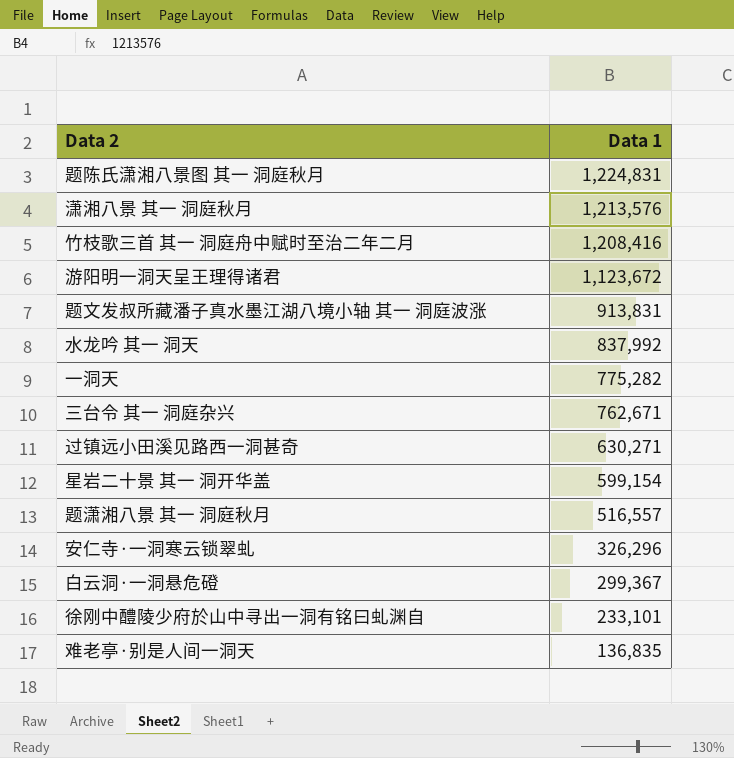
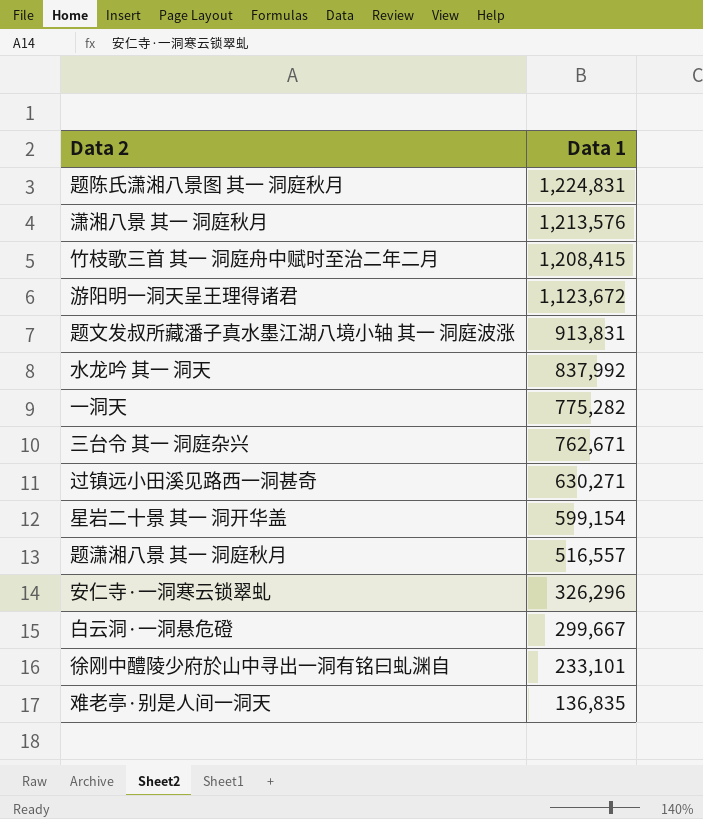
竹枝歌三首 其一 洞庭舟中赋时至治二年二月 | Data 1: 1,208,416 -> 1,208,415
白云洞·一洞悬危磴 | Data 1: 299,367 -> 299,667

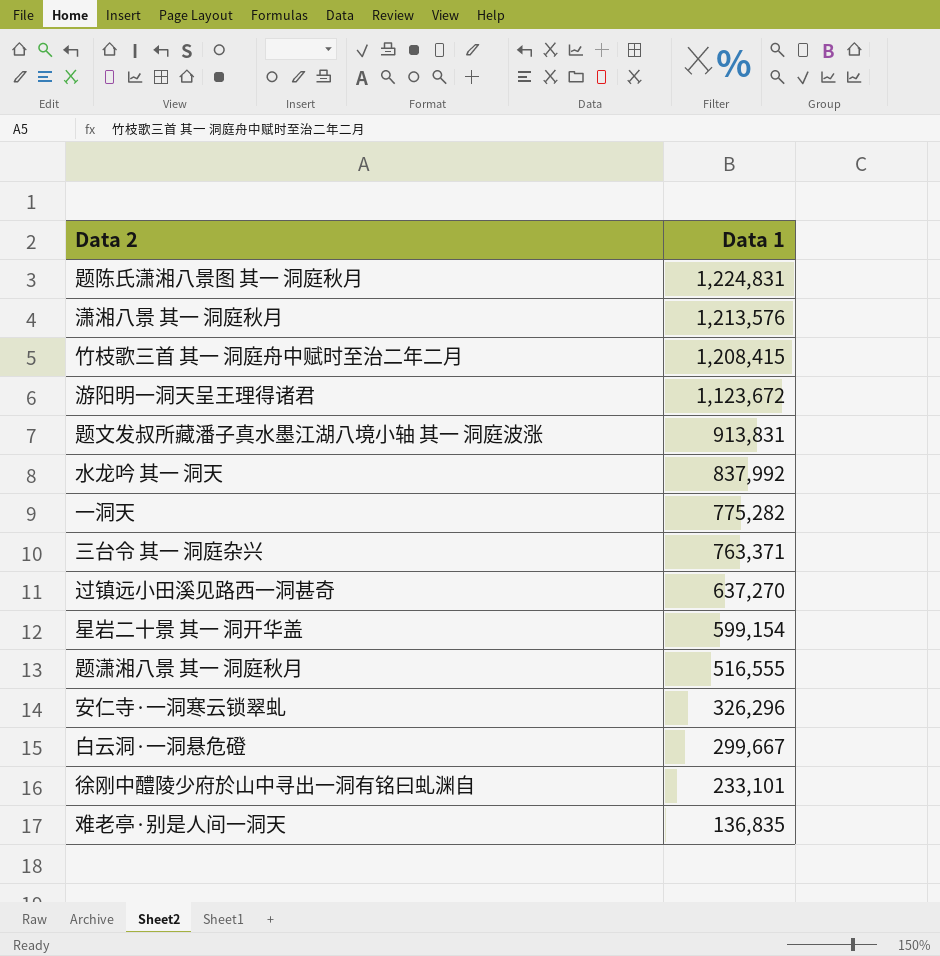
三台令 其一 洞庭杂兴 | Data 1: 762,671 -> 763,371
过镇远小田溪见路西一洞甚奇 | Data 1: 630,271 -> 637,270
题潇湘八景 其一 洞庭秋月 | Data 1: 516,557 -> 516,555

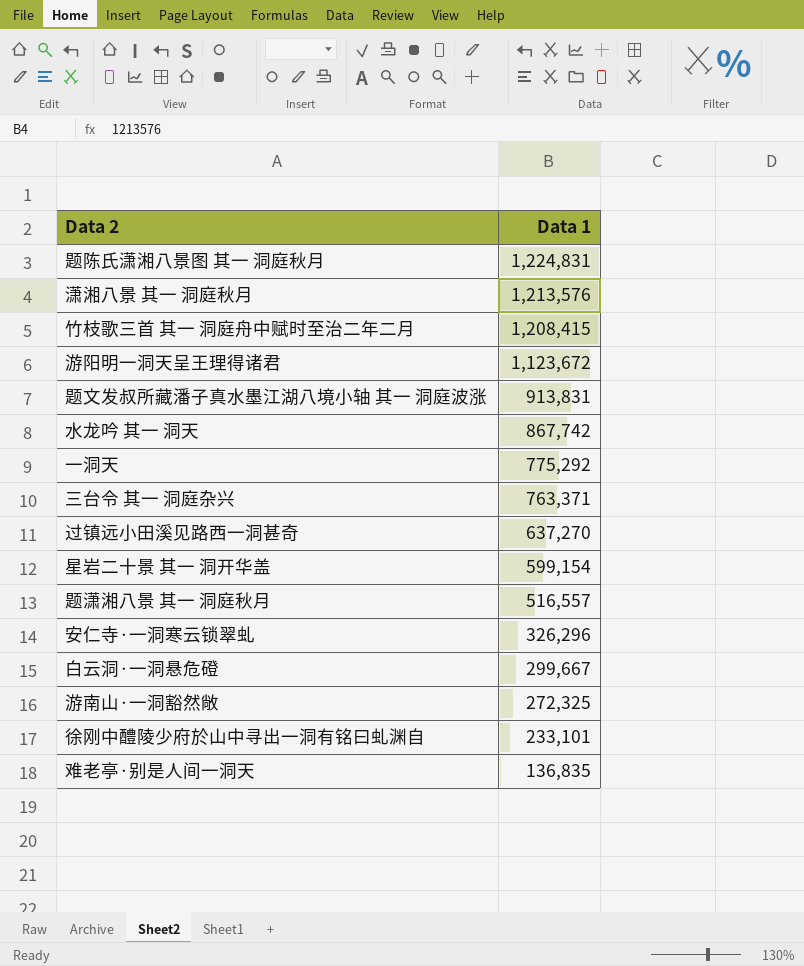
水龙吟 其一 洞天 | Data 1: 837,992 -> 867,742
一洞天 | Data 1: 775,282 -> 775,292
题潇湘八景 其一 洞庭秋月 | Data 1: 516,555 -> 516,557
row 游南山·一洞豁然敞: none -> 272,325

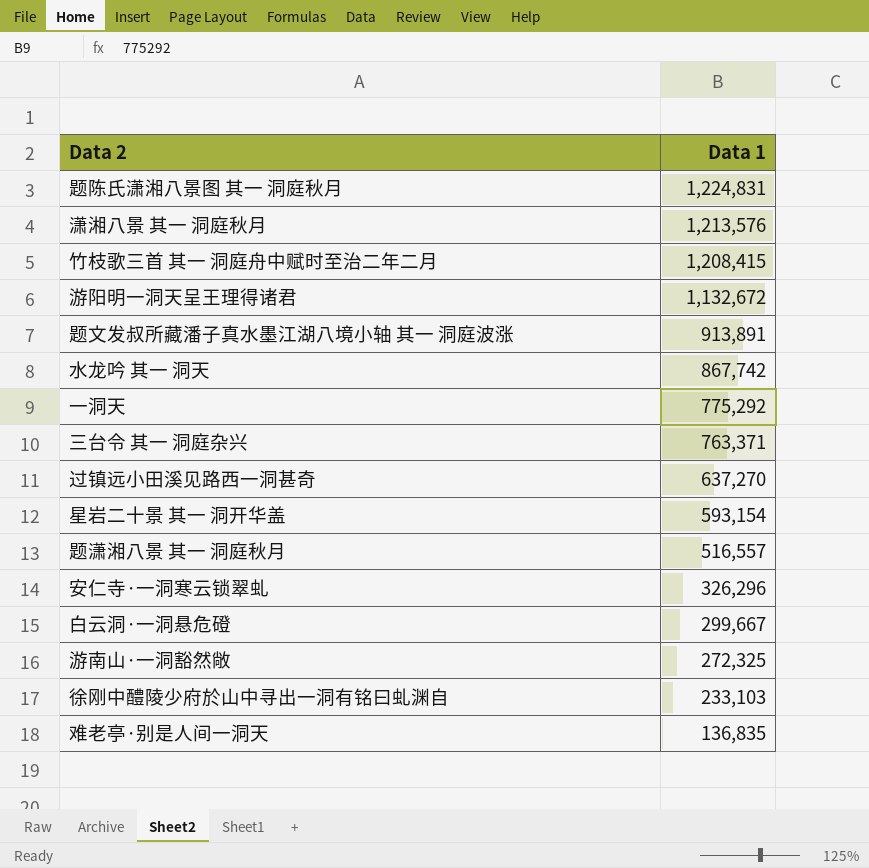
游阳明一洞天呈王理得诸君 | Data 1: 1,123,672 -> 1,132,672
题文发叔所藏潘子真水墨江湖八境小轴 其一 洞庭波涨 | Data 1: 913,831 -> 913,891
星岩二十景 其一 洞开华盖 | Data 1: 599,154 -> 593,154
徐刚中醴陵少府於山中寻出一洞有铭曰虬渊自 | Data 1: 233,101 -> 233,103

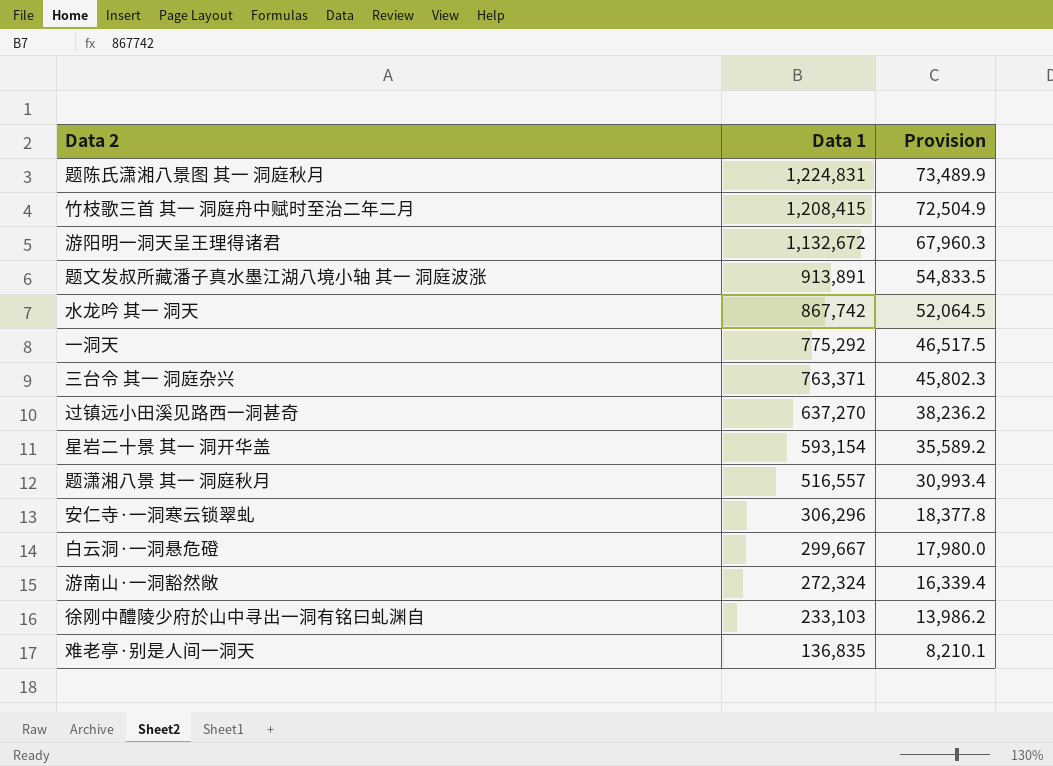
column Provision | formula: none -> [Data 1] * 0.06
row 潇湘八景 其一 洞庭秋月: 1,213,576 -> none
安仁寺·一洞寒云锁翠虬 | Data 1: 326,296 -> 306,296
游南山·一洞豁然敞 | Data 1: 272,325 -> 272,324

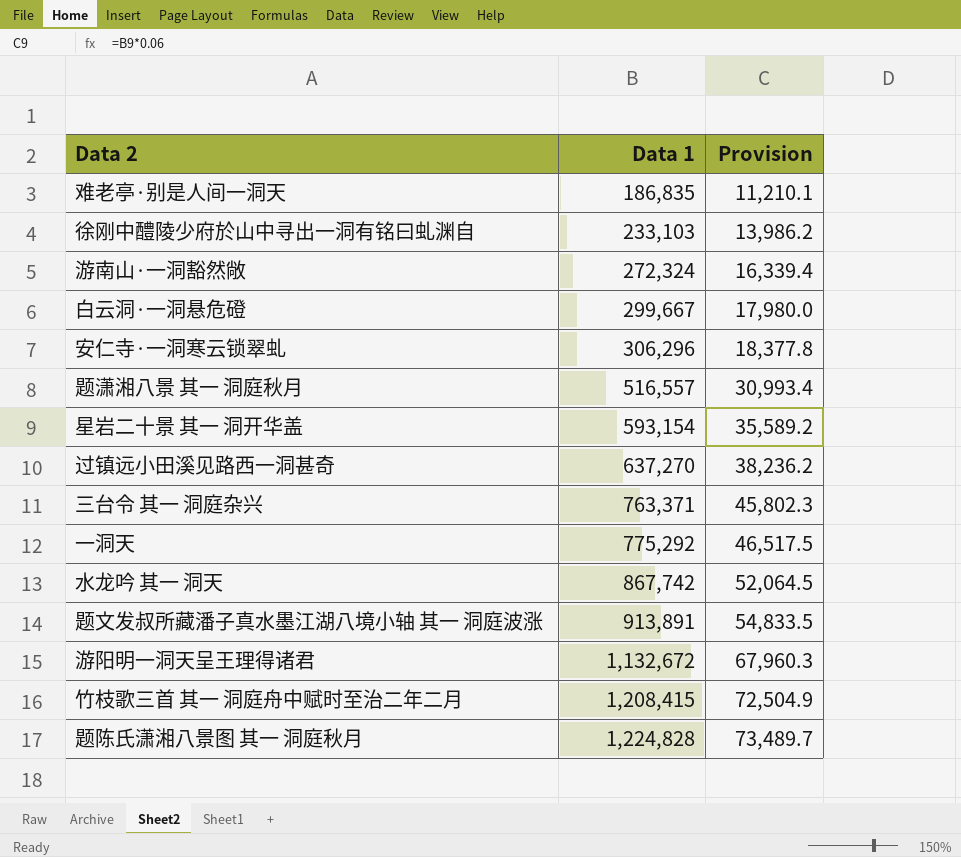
row order: Data 1 descending -> Data 1 ascending
难老亭·别是人间一洞天 | Data 1: 136,835 -> 186,835
难老亭·别是人间一洞天 | Provision: 8,210.1 -> 11,210.1
题陈氏潇湘八景图 其一 洞庭秋月 | Data 1: 1,224,831 -> 1,224,828
题陈氏潇湘八景图 其一 洞庭秋月 | Provision: 73,489.9 -> 73,489.7

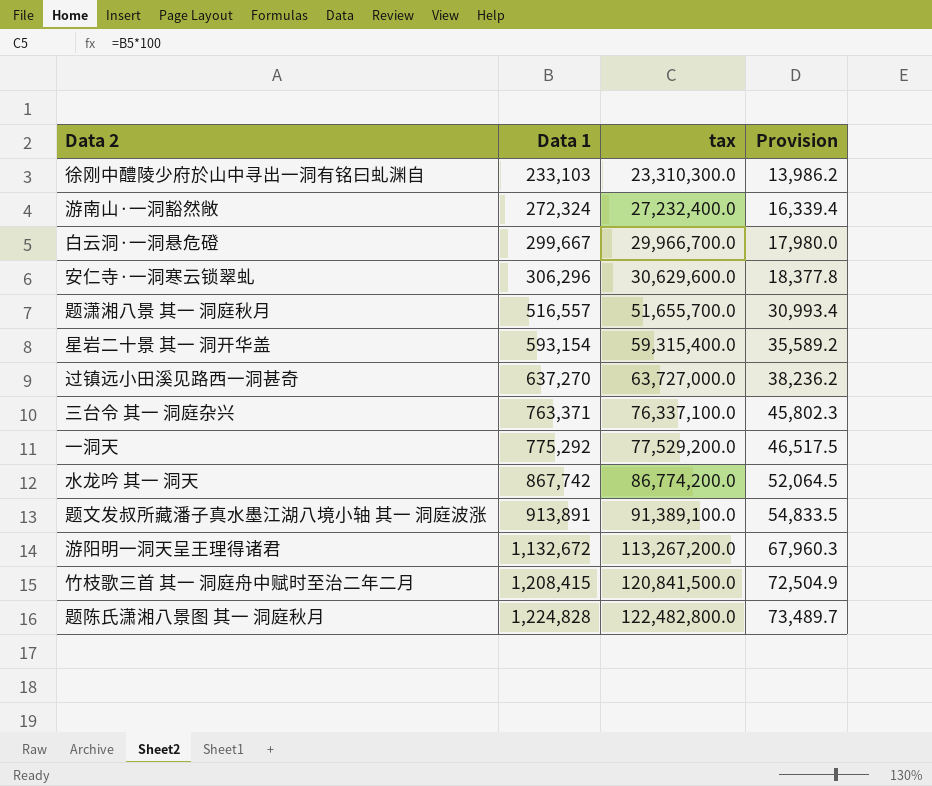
column tax | formula: none -> [Data 1] * 100
row 难老亭·别是人间一洞天: 186,835 | 11,210.1 -> none

